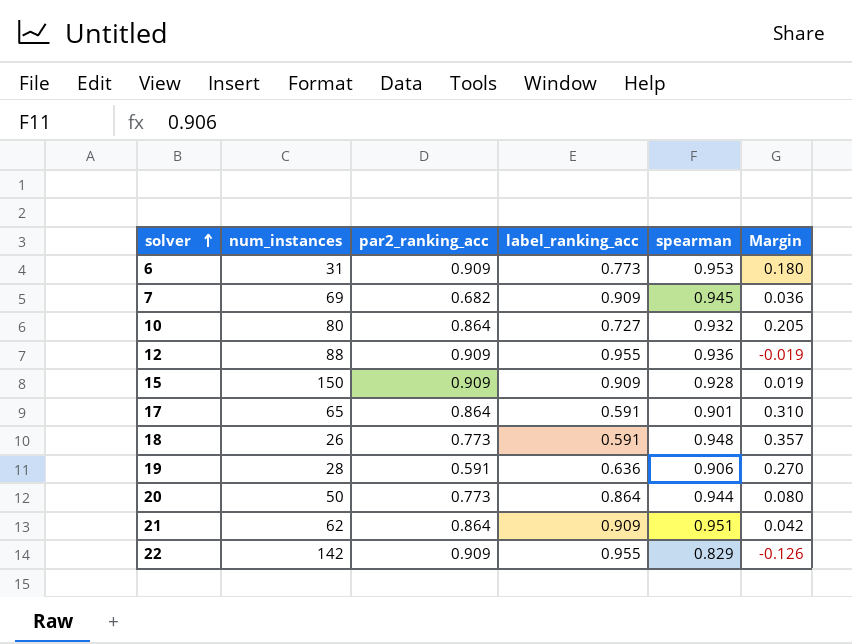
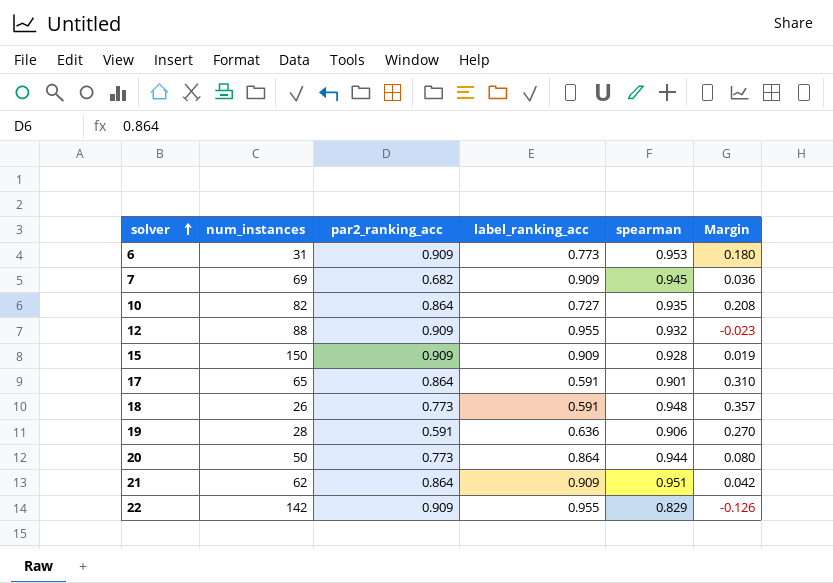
10 | num_instances: 80 -> 82
10 | spearman: 0.932 -> 0.935
10 | Margin: 0.205 -> 0.208
12 | spearman: 0.936 -> 0.932
12 | Margin: -0.019 -> -0.023

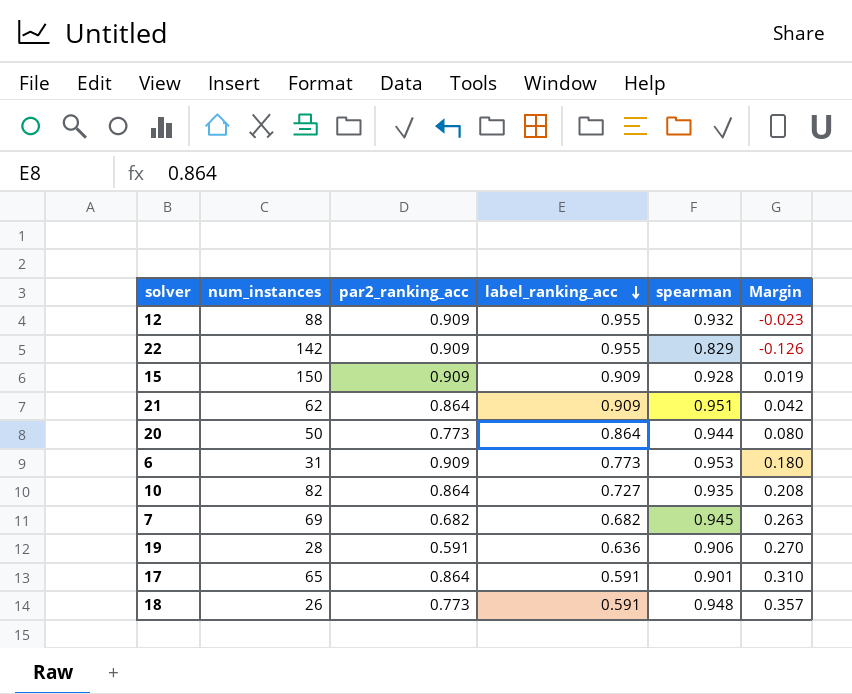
row order: solver ascending -> label_ranking_acc descending
7 | label_ranking_acc: 0.909 -> 0.682
7 | Margin: 0.036 -> 0.263

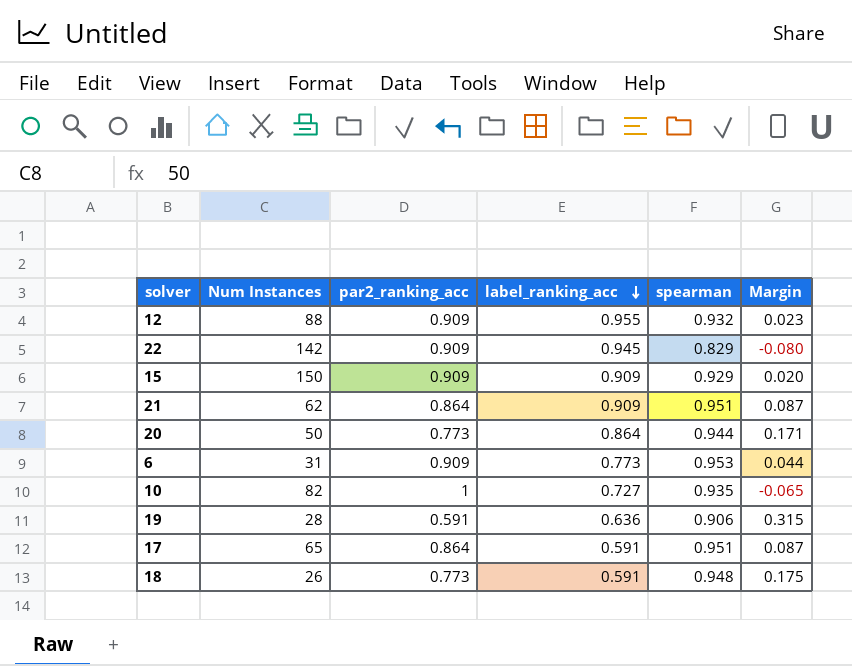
column name: num_instances -> Num Instances
column Margin | formula: [spearman] - [label_ranking_acc] -> [spearman] - [par2_ranking_acc]
row 7: 69 | 0.682 | 0.682 | 0.945 | 0.263 -> none
22 | label_ranking_acc: 0.955 -> 0.945
15 | spearman: 0.928 -> 0.929
10 | par2_ranking_acc: 0.864 -> 1
17 | spearman: 0.901 -> 0.951

